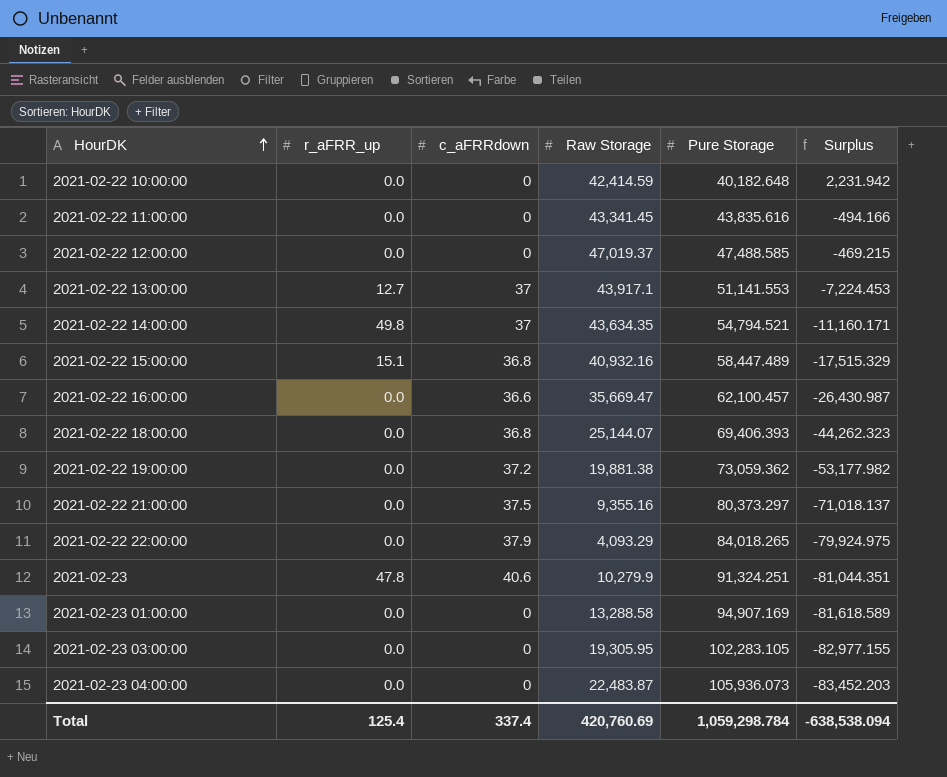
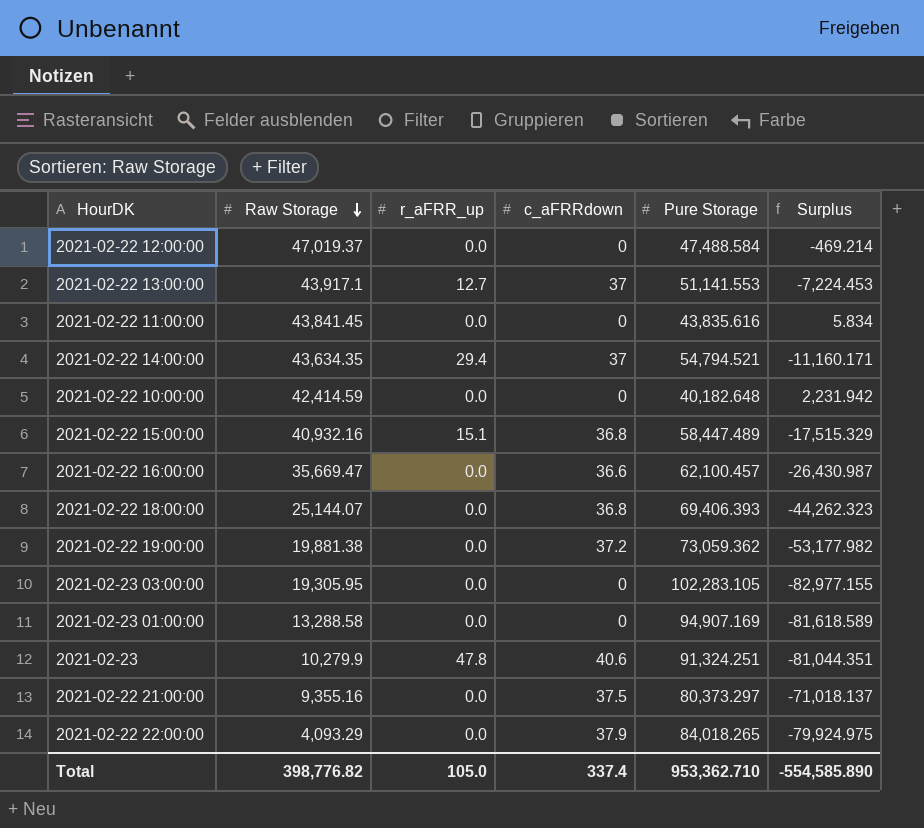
row order: HourDK ascending -> Raw Storage descending
column Raw Storage | position: 4 -> 2
row 2021-02-23 04:00:00: 0.0 | 0 | 22,483.87 | 105,936.073 | -83,452.203 -> none
2021-02-22 12:00:00 | Pure Storage: 47,488.585 -> 47,488.584
2021-02-22 12:00:00 | Surplus: -469.215 -> -469.214
2021-02-22 11:00:00 | Raw Storage: 43,341.45 -> 43,841.45
2021-02-22 11:00:00 | Surplus: -494.166 -> 5.834
2021-02-22 14:00:00 | r_aFRR_up: 49.8 -> 29.4
Total | Raw Storage: 420,760.69 -> 398,776.82
Total | r_aFRR_up: 125.4 -> 105.0
Total | Pure Storage: 1,059,298.784 -> 953,362.710
Total | Surplus: -638,538.094 -> -554,585.890

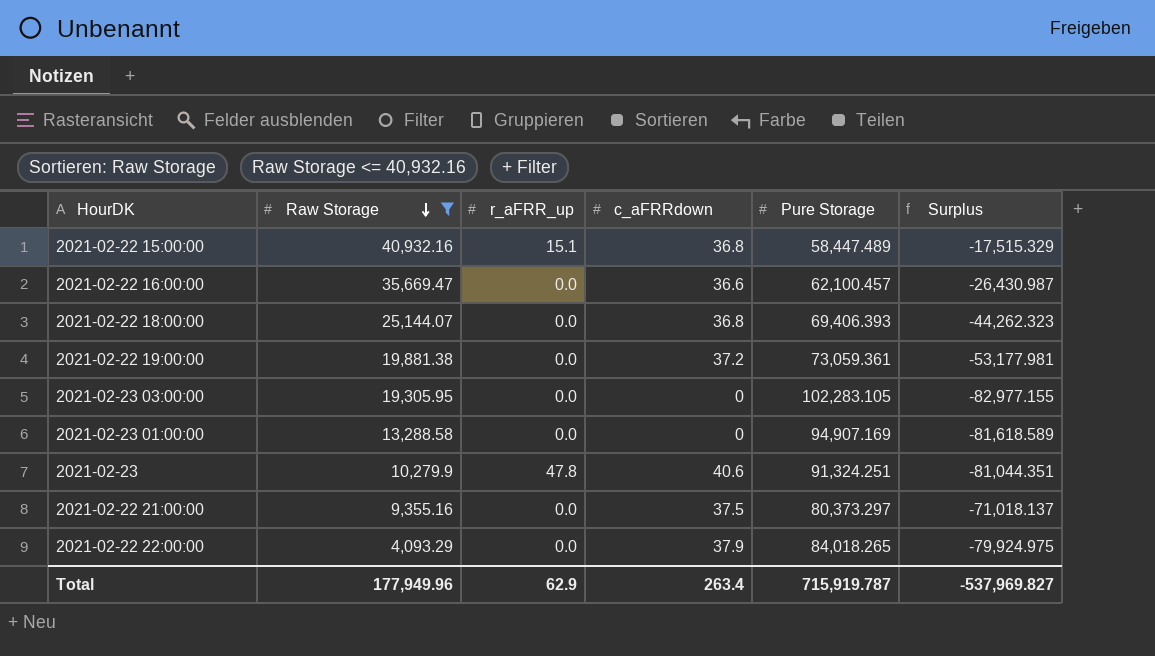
filter: none -> Raw Storage <= 40,932.16
2021-02-22 19:00:00 | Pure Storage: 73,059.362 -> 73,059.361
2021-02-22 19:00:00 | Surplus: -53,177.982 -> -53,177.981
Total | Raw Storage: 398,776.82 -> 177,949.96
Total | r_aFRR_up: 105.0 -> 62.9
Total | c_aFRRdown: 337.4 -> 263.4
Total | Pure Storage: 953,362.710 -> 715,919.787
Total | Surplus: -554,585.890 -> -537,969.827

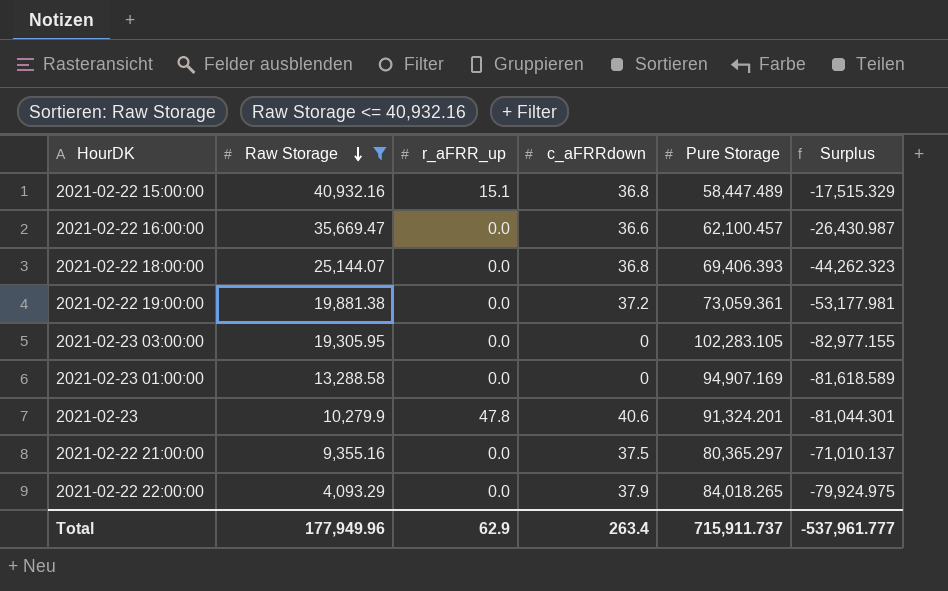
2021-02-23 | Pure Storage: 91,324.251 -> 91,324.201
2021-02-23 | Surplus: -81,044.351 -> -81,044.301
2021-02-22 21:00:00 | Pure Storage: 80,373.297 -> 80,365.297
2021-02-22 21:00:00 | Surplus: -71,018.137 -> -71,010.137
Total | Pure Storage: 715,919.787 -> 715,911.737
Total | Surplus: -537,969.827 -> -537,961.777

